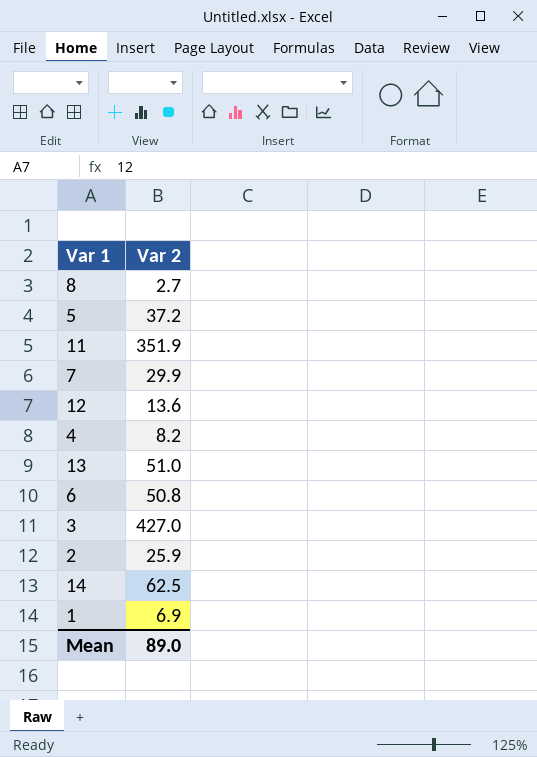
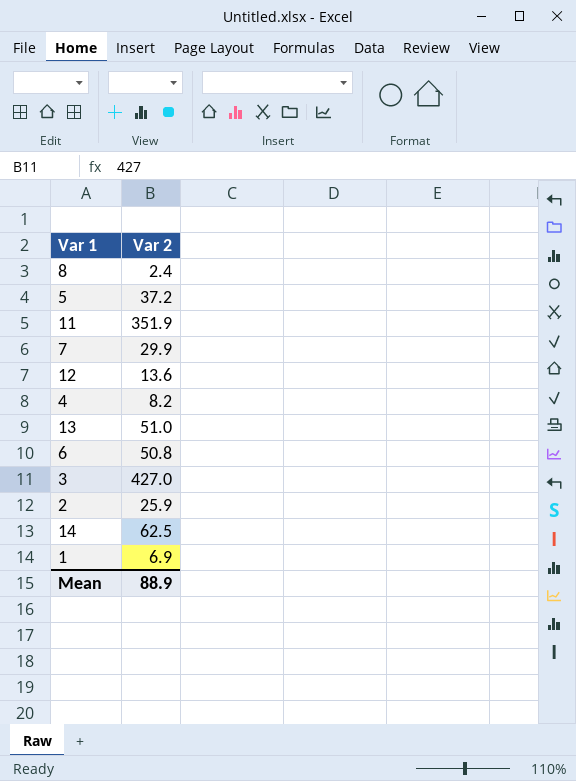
8 | Var 2: 2.7 -> 2.4
Mean | Var 2: 89.0 -> 88.9

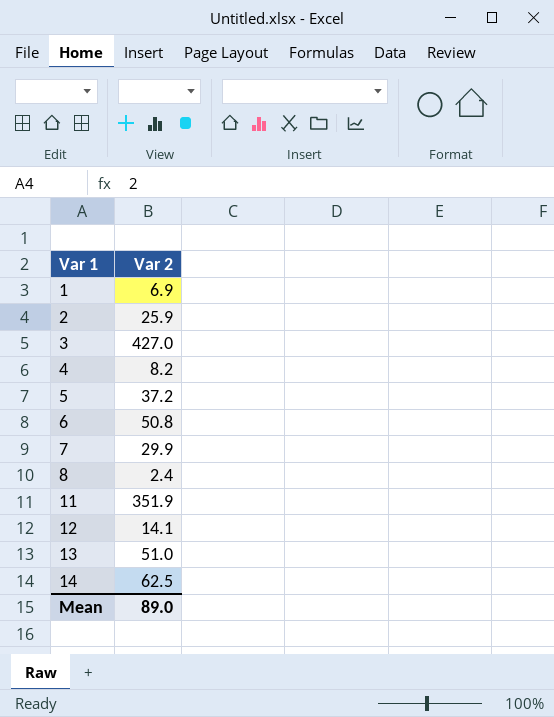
row order: none -> Var 1 ascending
12 | Var 2: 13.6 -> 14.1
Mean | Var 2: 88.9 -> 89.0

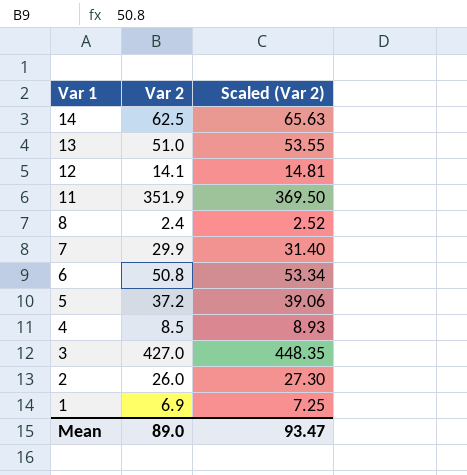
row order: Var 1 ascending -> Var 1 descending
column Scaled (Var 2) | formula: none -> [Var 2] * 1.05
4 | Var 2: 8.2 -> 8.5
2 | Var 2: 25.9 -> 26.0

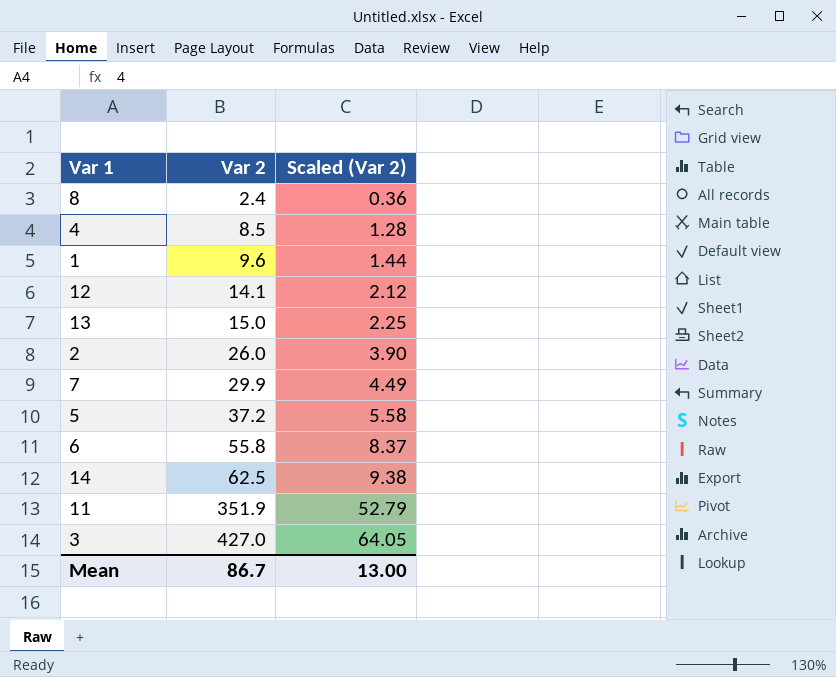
row order: Var 1 descending -> Var 2 ascending
column Scaled (Var 2) | formula: [Var 2] * 1.05 -> [Var 2] * 0.15
1 | Var 2: 6.9 -> 9.6
13 | Var 2: 51.0 -> 15.0
6 | Var 2: 50.8 -> 55.8
Mean | Var 2: 89.0 -> 86.7
Mean | Scaled (Var 2): 93.47 -> 13.00

